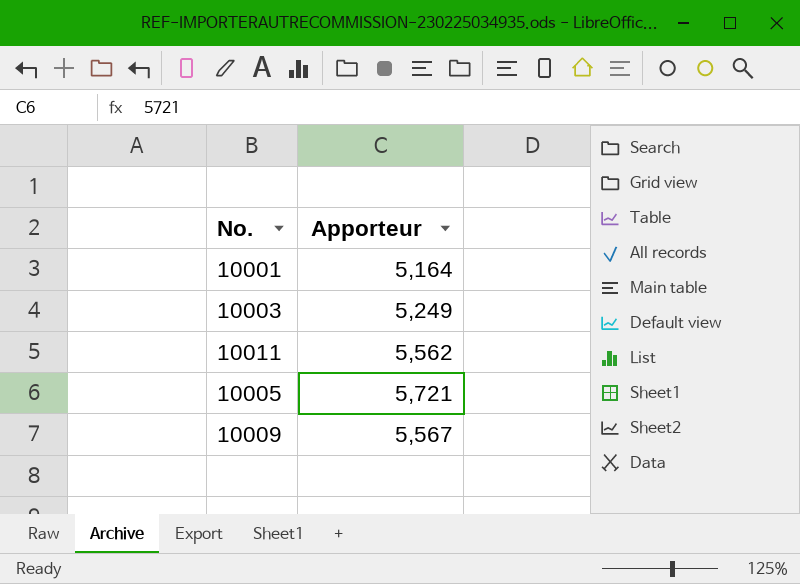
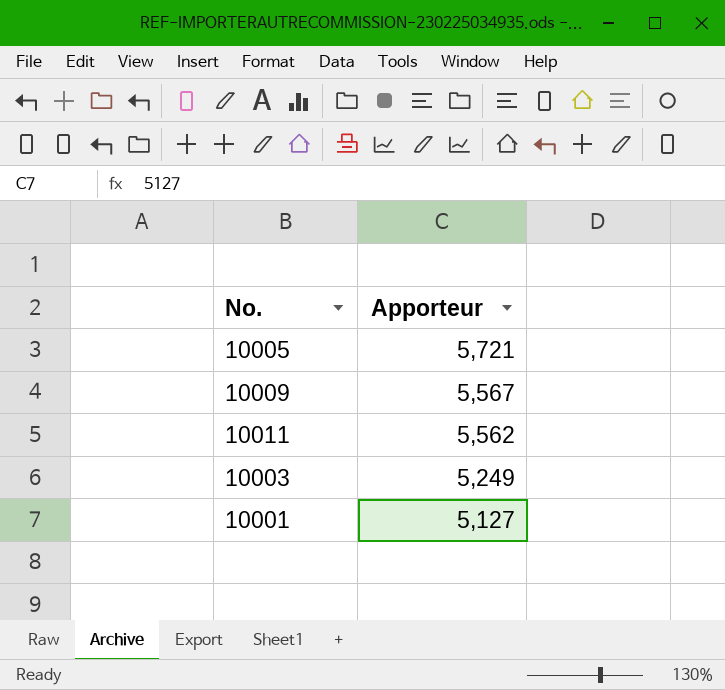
row order: none -> Apporteur descending
10001 | Apporteur: 5,164 -> 5,127

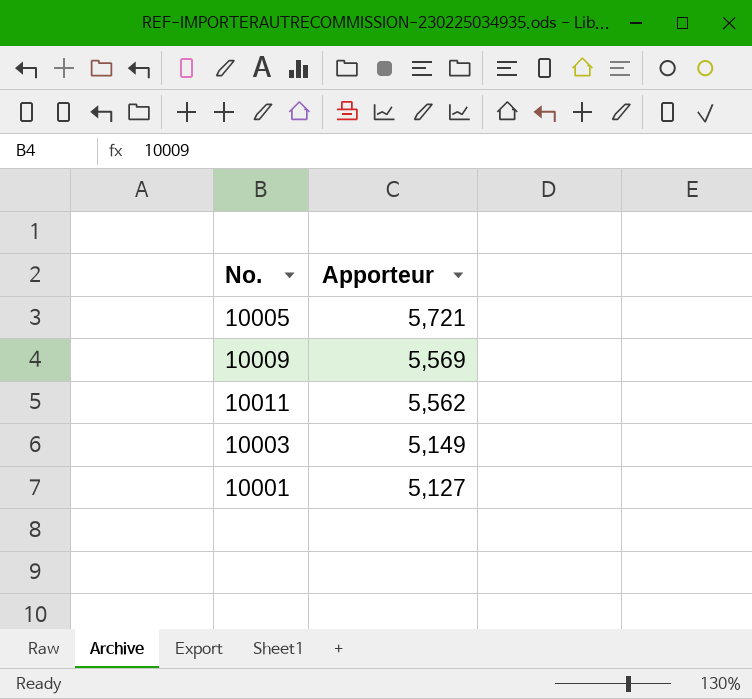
10009 | Apporteur: 5,567 -> 5,569
10003 | Apporteur: 5,249 -> 5,149

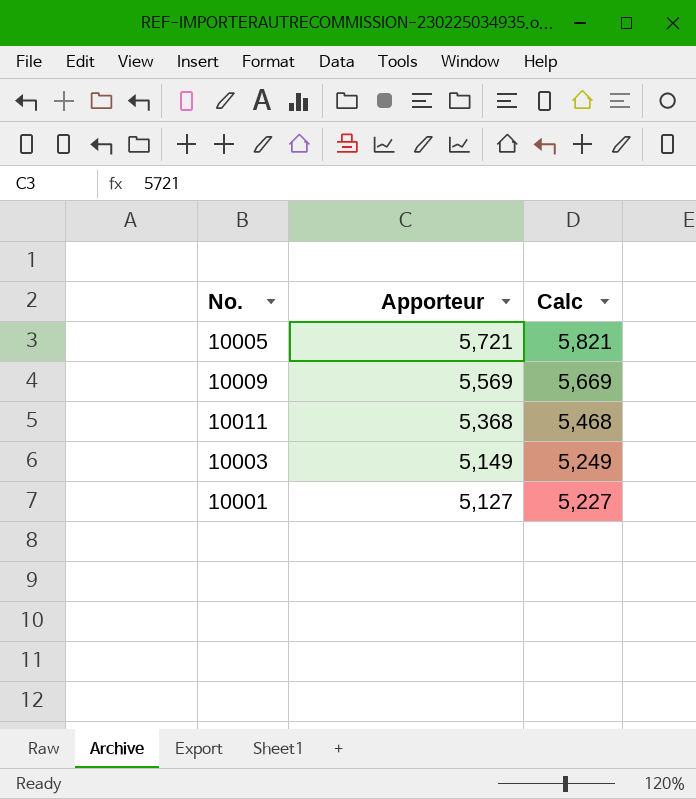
column Calc | formula: none -> [Apporteur] + 100
10011 | Apporteur: 5,562 -> 5,368

